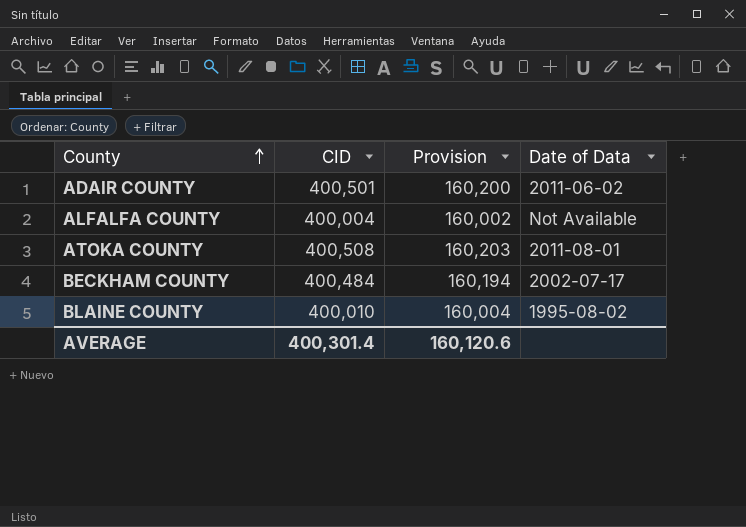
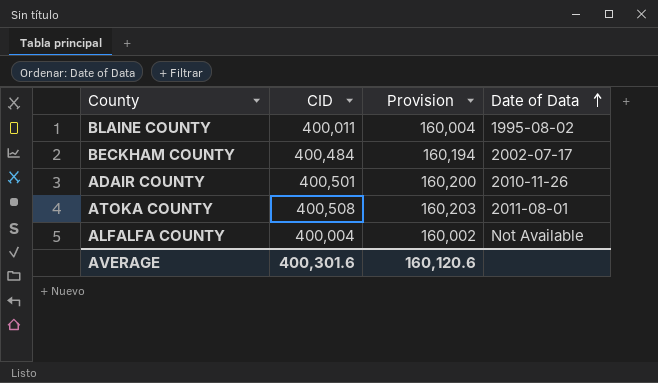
row order: County ascending -> Date of Data ascending
BLAINE COUNTY | CID: 400,010 -> 400,011
ADAIR COUNTY | Date of Data: 2011-06-02 -> 2010-11-26
AVERAGE | CID: 400,301.4 -> 400,301.6

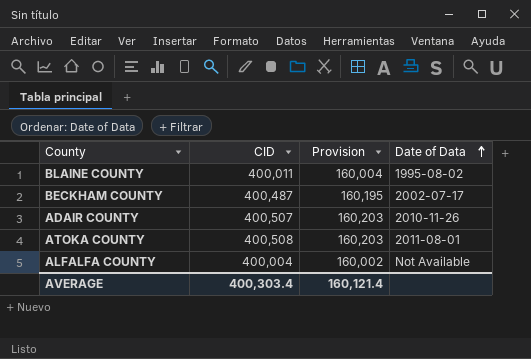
BECKHAM COUNTY | CID: 400,484 -> 400,487
BECKHAM COUNTY | Provision: 160,194 -> 160,195
ADAIR COUNTY | CID: 400,501 -> 400,507
ADAIR COUNTY | Provision: 160,200 -> 160,203
AVERAGE | CID: 400,301.6 -> 400,303.4
AVERAGE | Provision: 160,120.6 -> 160,121.4

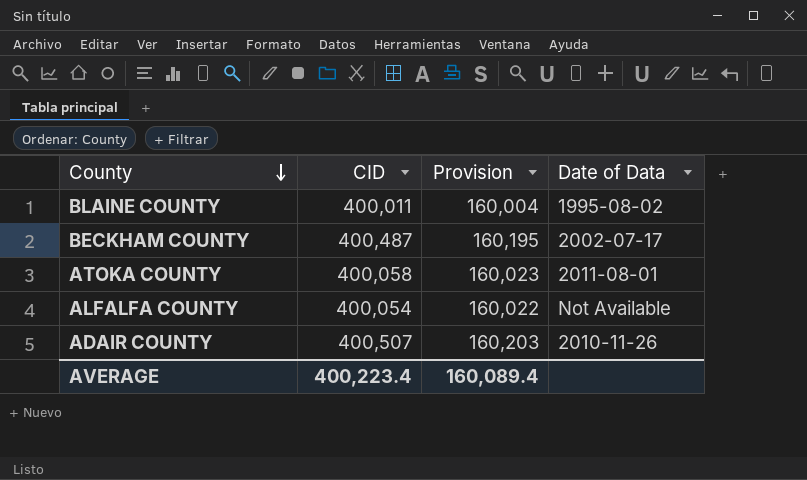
row order: Date of Data ascending -> County descending
ATOKA COUNTY | CID: 400,508 -> 400,058
ATOKA COUNTY | Provision: 160,203 -> 160,023
ALFALFA COUNTY | CID: 400,004 -> 400,054
ALFALFA COUNTY | Provision: 160,002 -> 160,022
AVERAGE | CID: 400,303.4 -> 400,223.4
AVERAGE | Provision: 160,121.4 -> 160,089.4

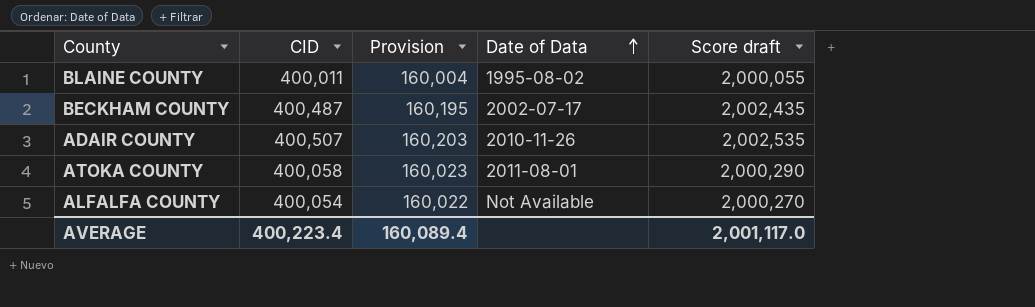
row order: County descending -> Date of Data ascending
column Score draft | formula: none -> [CID] * 5

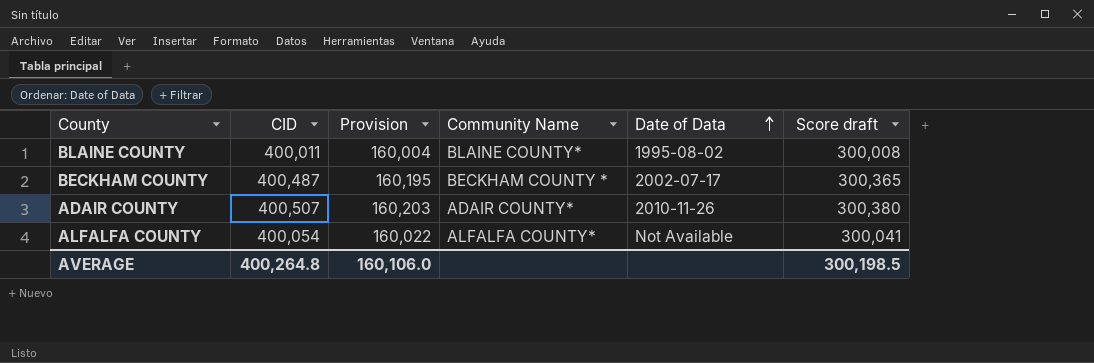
column Community Name | position: none -> 4
column Score draft | formula: [CID] * 5 -> [CID] * 0.75
row ATOKA COUNTY: 400,058 | 160,023 | 2011-08-01 | 2,000,290 -> none
AVERAGE | CID: 400,223.4 -> 400,264.8
AVERAGE | Provision: 160,089.4 -> 160,106.0
AVERAGE | Score draft: 2,001,117.0 -> 300,198.5

